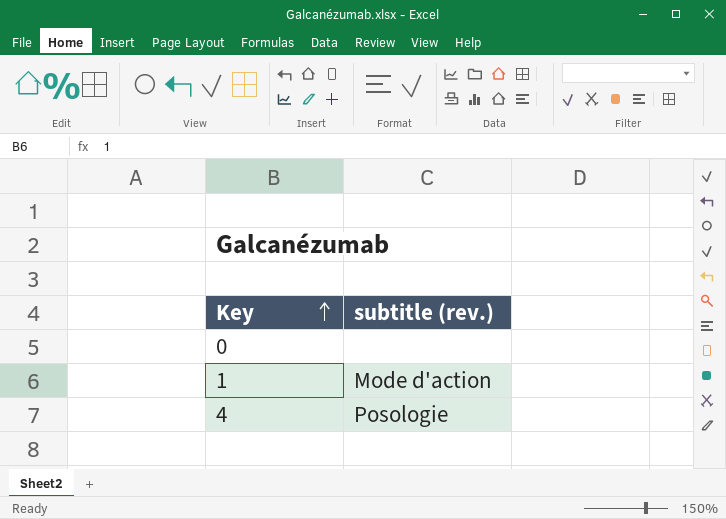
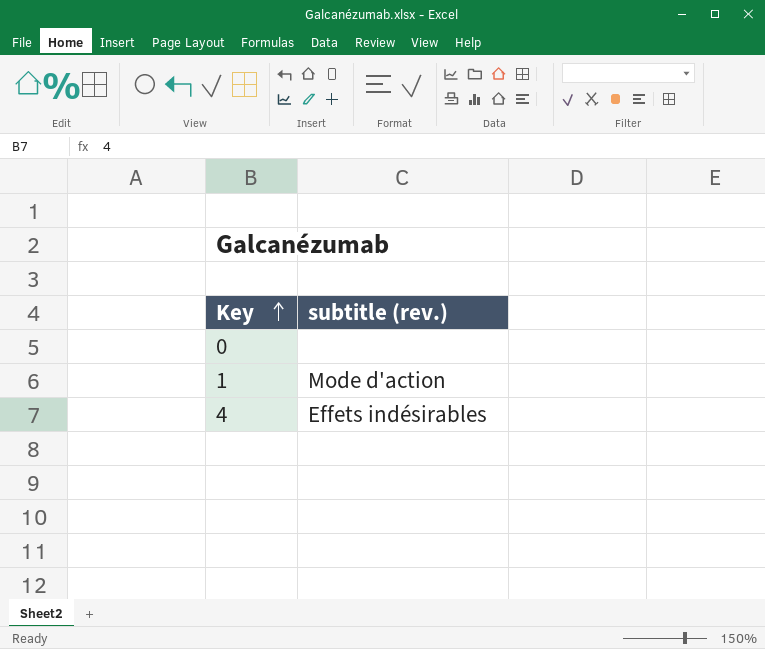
4 | subtitle (rev.): Posologie -> Effets indésirables

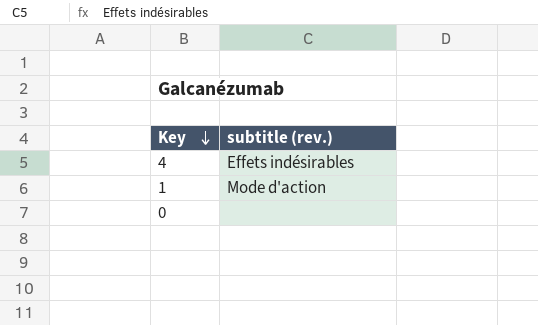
row order: Key ascending -> Key descending

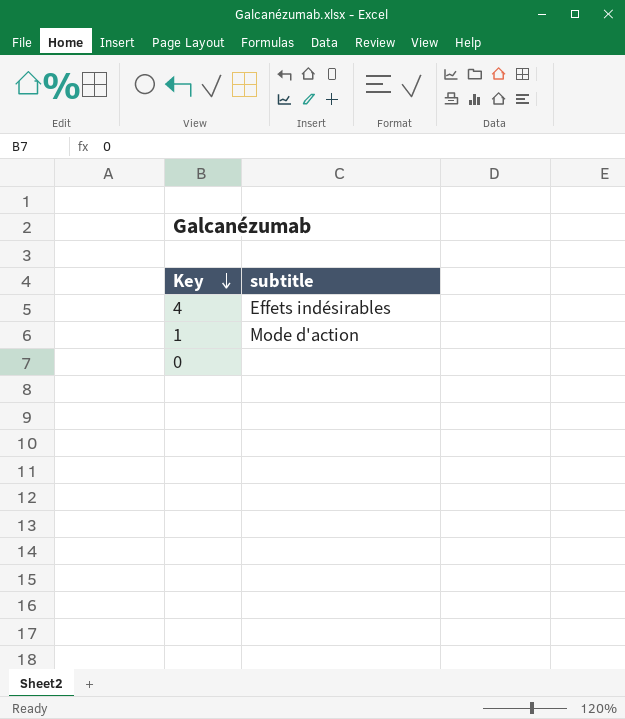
column name: subtitle (rev.) -> subtitle

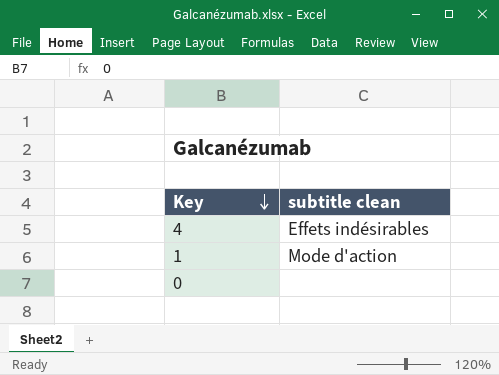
column name: subtitle -> subtitle clean

